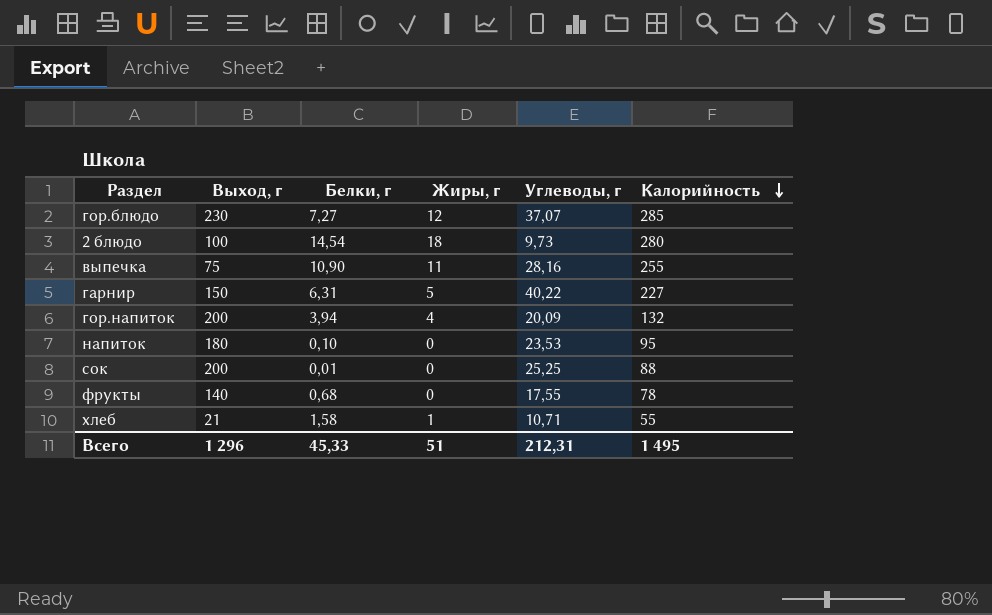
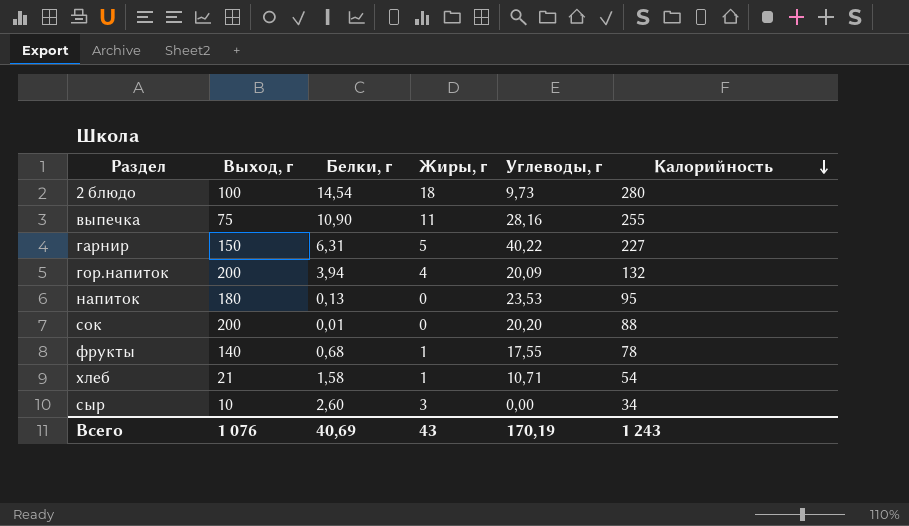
row гор.блюдо: 230 | 7,27 | 12 | 37,07 | 285 -> none
напиток | Белки, г: 0,10 -> 0,13
сок | Углеводы, г: 25,25 -> 20,20
фрукты | Жиры, г: 0 -> 1
хлеб | Калорийность: 55 -> 54
row сыр: none -> 10 | 2,60 | 3 | 0,00 | 34
Всего | Выход, г: 1 296 -> 1 076
Всего | Белки, г: 45,33 -> 40,69
Всего | Жиры, г: 51 -> 43
Всего | Углеводы, г: 212,31 -> 170,19
Всего | Калорийность: 1 495 -> 1 243

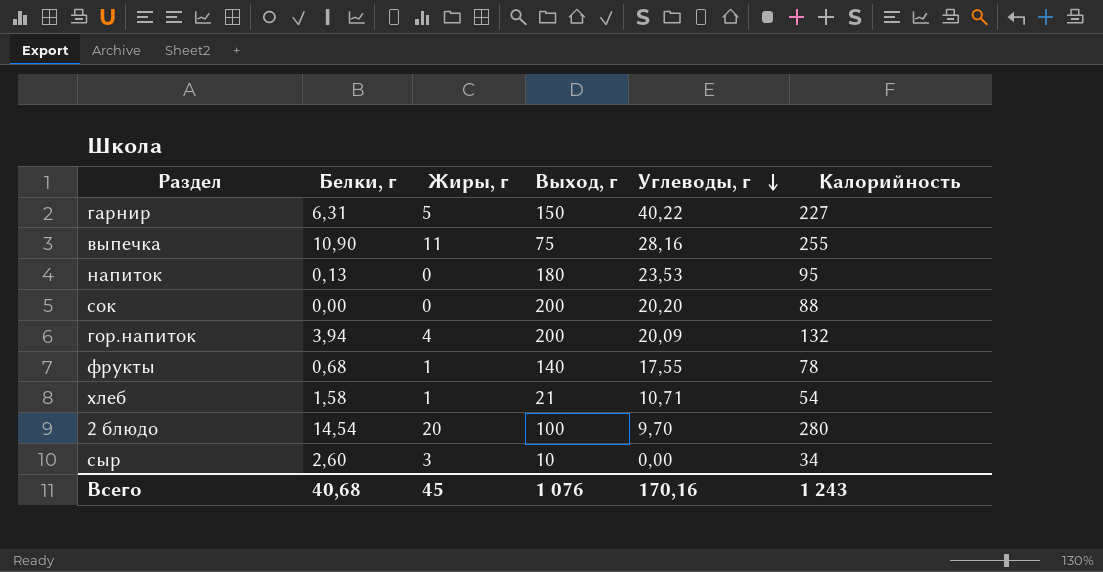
row order: Калорийность descending -> Углеводы, г descending
column Выход, г | position: 2 -> 4
сок | Белки, г: 0,01 -> 0,00
2 блюдо | Жиры, г: 18 -> 20
2 блюдо | Углеводы, г: 9,73 -> 9,70
Всего | Белки, г: 40,69 -> 40,68
Всего | Жиры, г: 43 -> 45
Всего | Углеводы, г: 170,19 -> 170,16

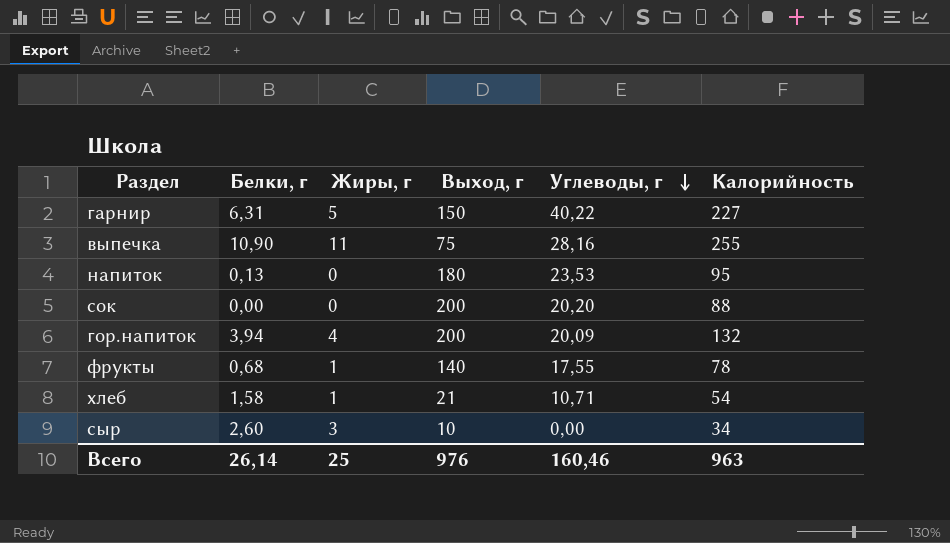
row 2 блюдо: 14,54 | 20 | 100 | 9,70 | 280 -> none
Всего | Белки, г: 40,68 -> 26,14
Всего | Жиры, г: 45 -> 25
Всего | Выход, г: 1 076 -> 976
Всего | Углеводы, г: 170,16 -> 160,46
Всего | Калорийность: 1 243 -> 963

